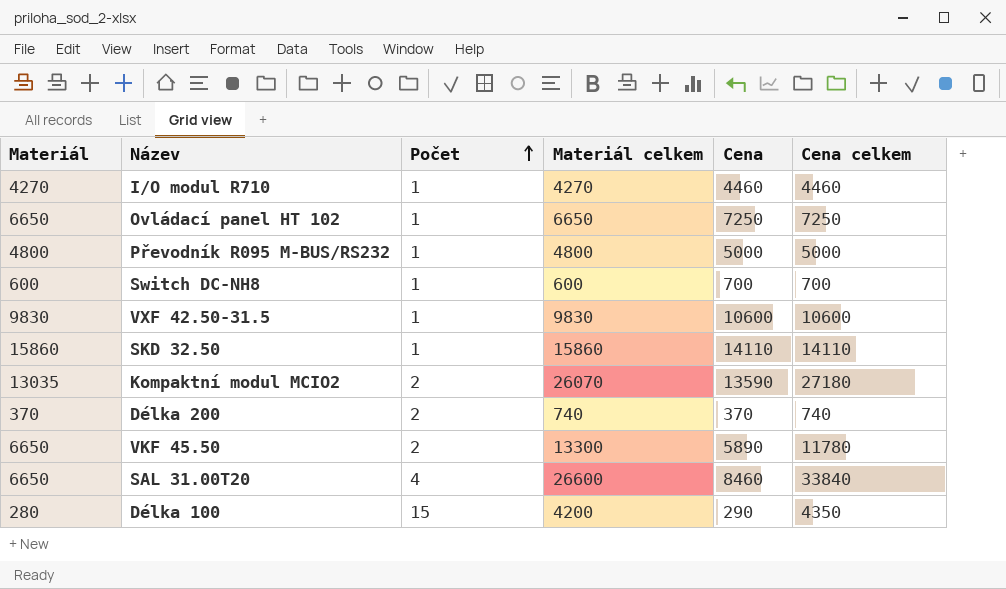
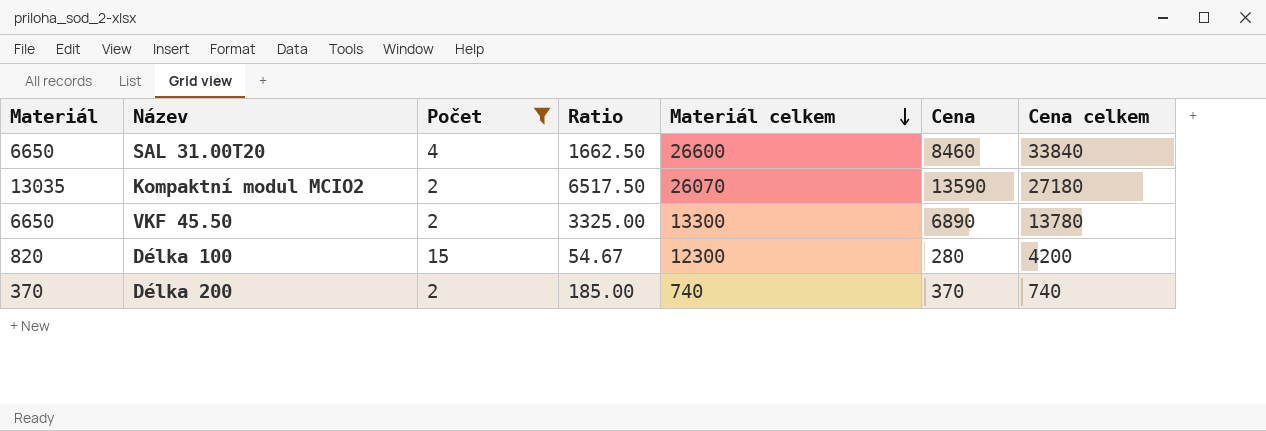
filter: none -> Počet != 1
row order: Počet ascending -> Materiál celkem descending
column Ratio | formula: none -> [Materiál] / [Počet]
VKF 45.50 | Cena: 5890 -> 6890
VKF 45.50 | Cena celkem: 11780 -> 13780
Délka 100 | Materiál: 280 -> 820
Délka 100 | Materiál celkem: 4200 -> 12300
Délka 100 | Cena: 290 -> 280
Délka 100 | Cena celkem: 4350 -> 4200

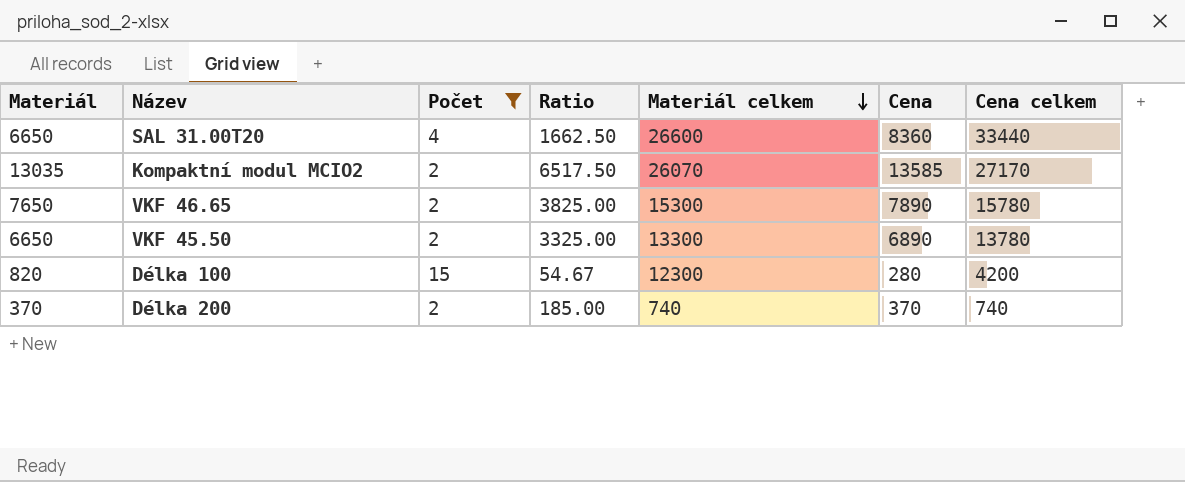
SAL 31.00T20 | Cena: 8460 -> 8360
SAL 31.00T20 | Cena celkem: 33840 -> 33440
Kompaktní modul MCIO2 | Cena: 13590 -> 13585
Kompaktní modul MCIO2 | Cena celkem: 27180 -> 27170
row VKF 46.65: none -> 7650 | 2 | 3825.00 | 15300 | 7890 | 15780

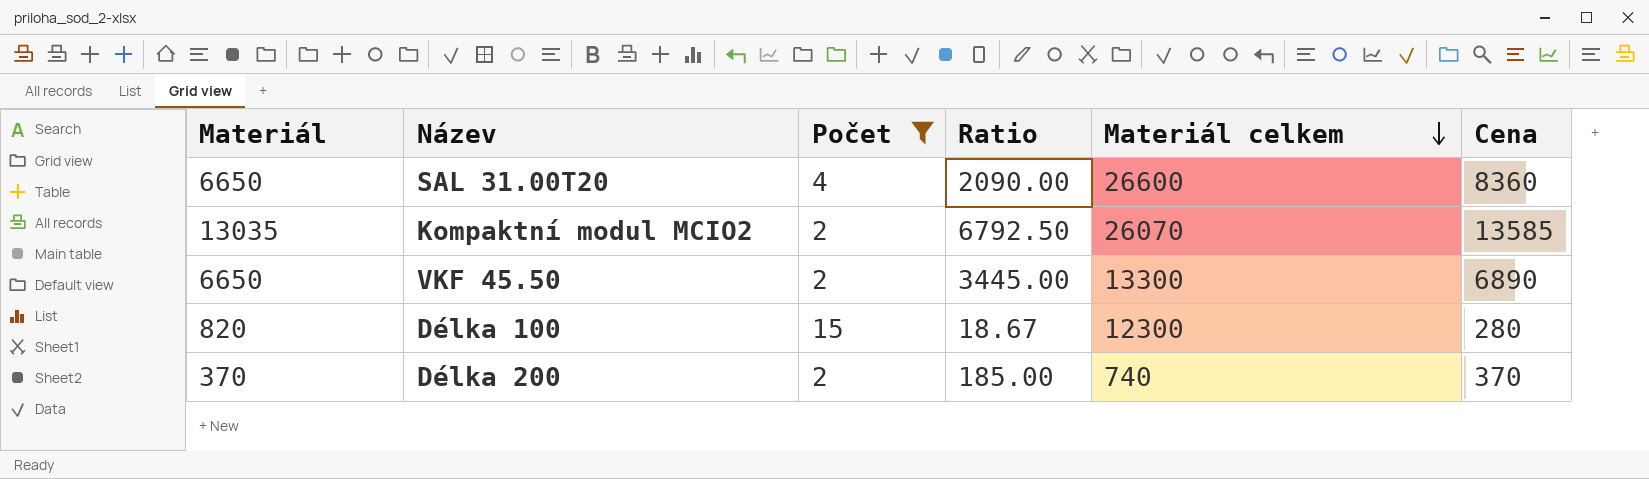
column Cena celkem | formula: [Počet] * [Cena] -> none
column Ratio | formula: [Materiál] / [Počet] -> [Cena] / [Počet]
row VKF 46.65: 7650 | 2 | 3825.00 | 15300 | 7890 | 15780 -> none

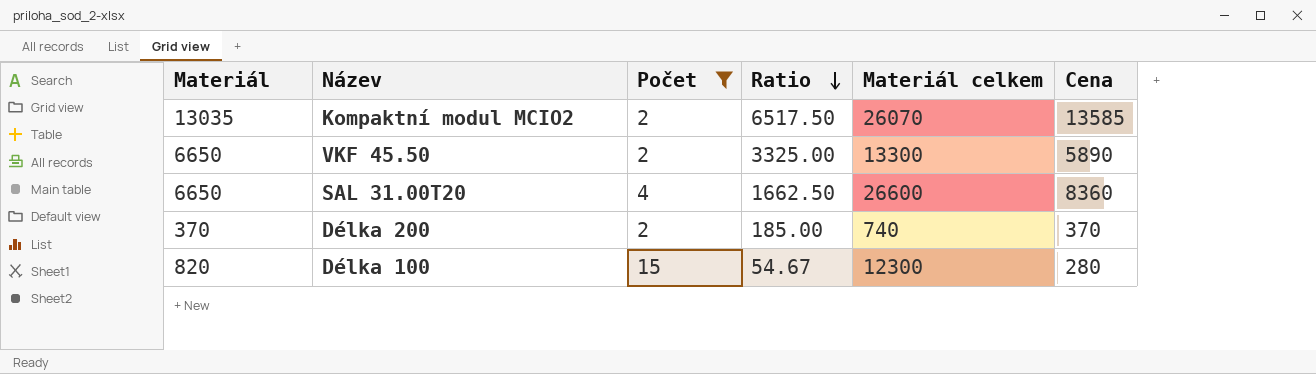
row order: Materiál celkem descending -> Ratio descending
column Ratio | formula: [Cena] / [Počet] -> [Materiál] / [Počet]
VKF 45.50 | Cena: 6890 -> 5890

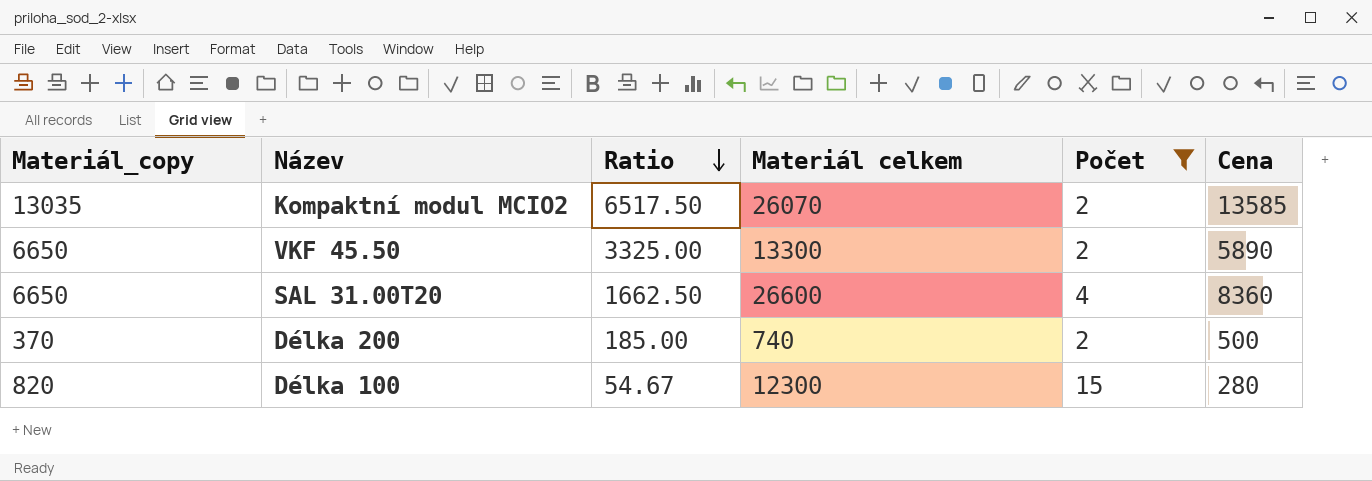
column name: Materiál -> Materiál_copy
column Počet | position: 3 -> 5
Délka 200 | Cena: 370 -> 500

